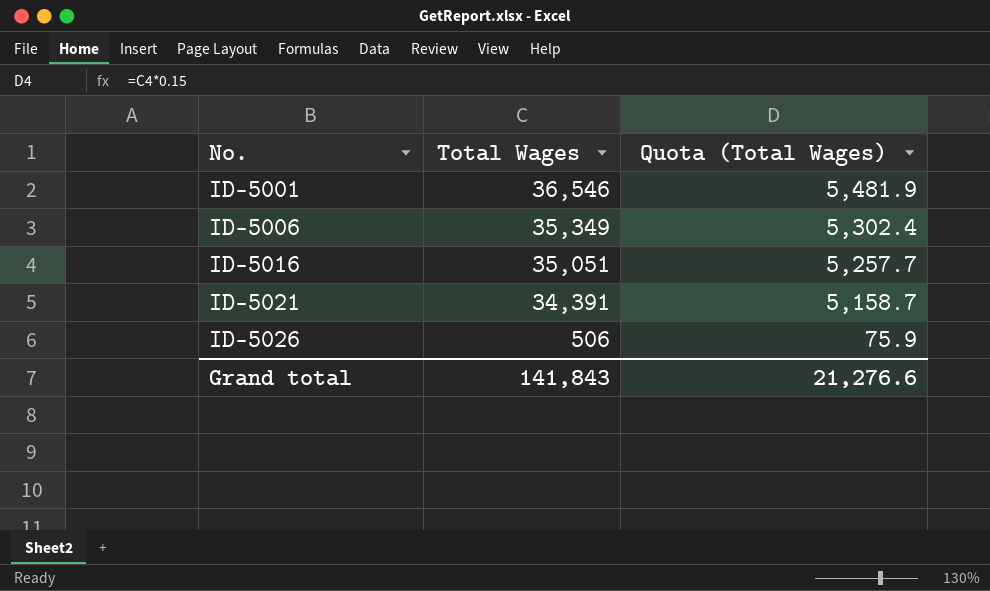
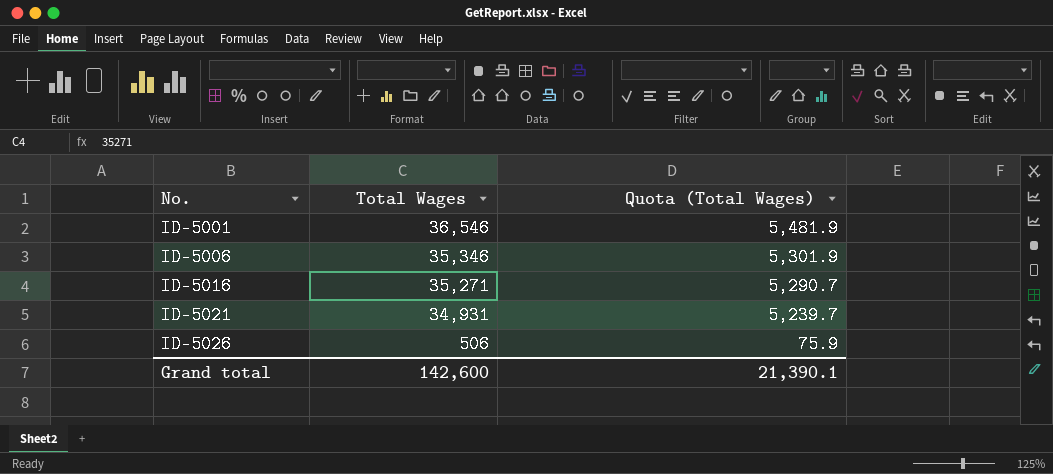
ID-5006 | Total Wages: 35,349 -> 35,346
ID-5006 | Quota (Total Wages): 5,302.4 -> 5,301.9
ID-5016 | Total Wages: 35,051 -> 35,271
ID-5016 | Quota (Total Wages): 5,257.7 -> 5,290.7
ID-5021 | Total Wages: 34,391 -> 34,931
ID-5021 | Quota (Total Wages): 5,158.7 -> 5,239.7
Grand total | Total Wages: 141,843 -> 142,600
Grand total | Quota (Total Wages): 21,276.6 -> 21,390.1

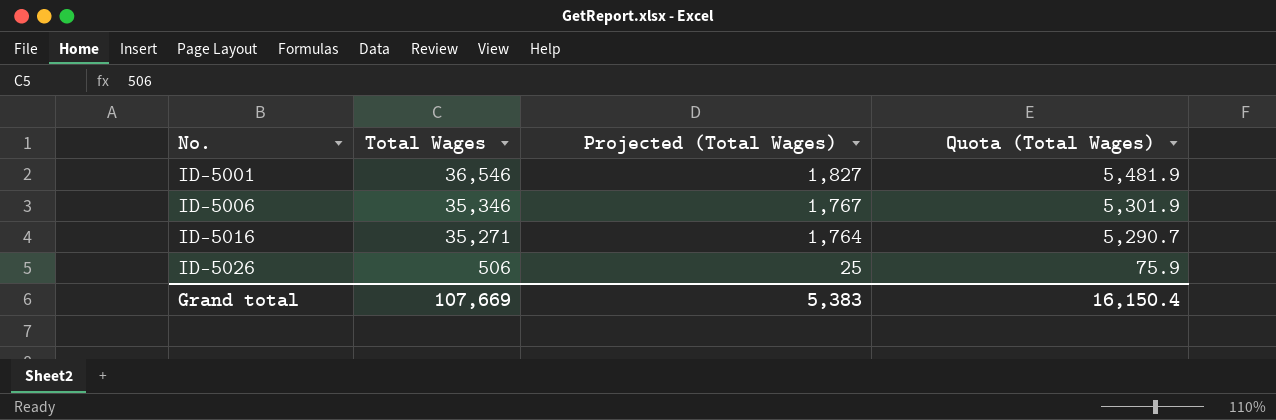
column Projected (Total Wages) | formula: none -> [Total Wages] * 0.05
row ID-5021: 34,931 | 5,239.7 -> none
Grand total | Total Wages: 142,600 -> 107,669
Grand total | Quota (Total Wages): 21,390.1 -> 16,150.4

